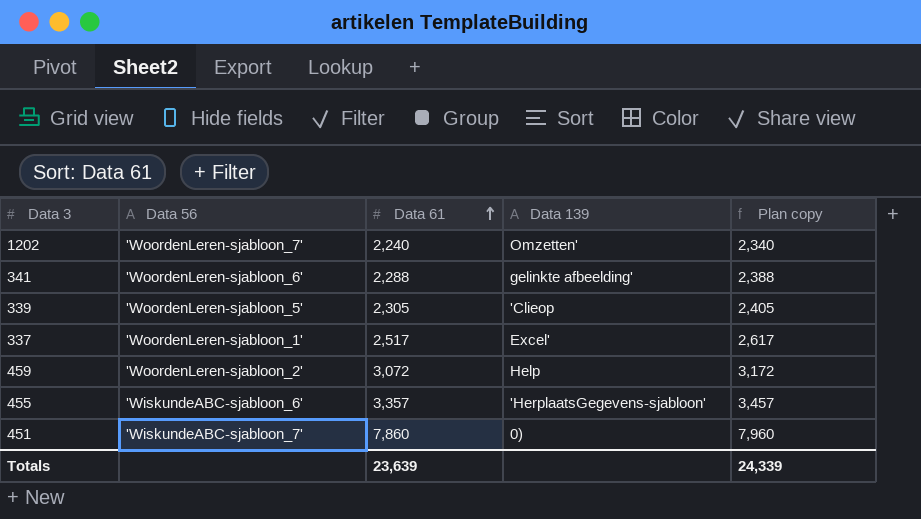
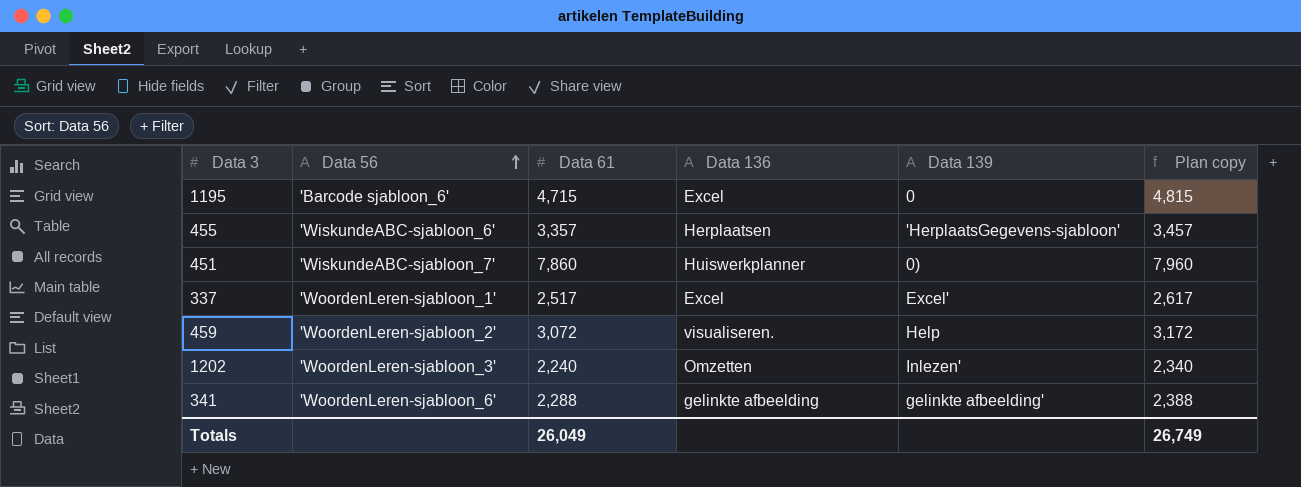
row order: Data 61 ascending -> Data 56 ascending
column Data 136 | position: none -> 4
row 339: 'WoordenLeren-sjabloon_5' | 2,305 | 'Clieop | 2,405 -> none
row 1195: none -> 'Barcode sjabloon_6' | 4,715 | Excel | 0 | 4,815
1202 | Data 56: 'WoordenLeren-sjabloon_7' -> 'WoordenLeren-sjabloon_3'
1202 | Data 139: Omzetten' -> Inlezen'
Totals | Data 61: 23,639 -> 26,049
Totals | Plan copy: 24,339 -> 26,749

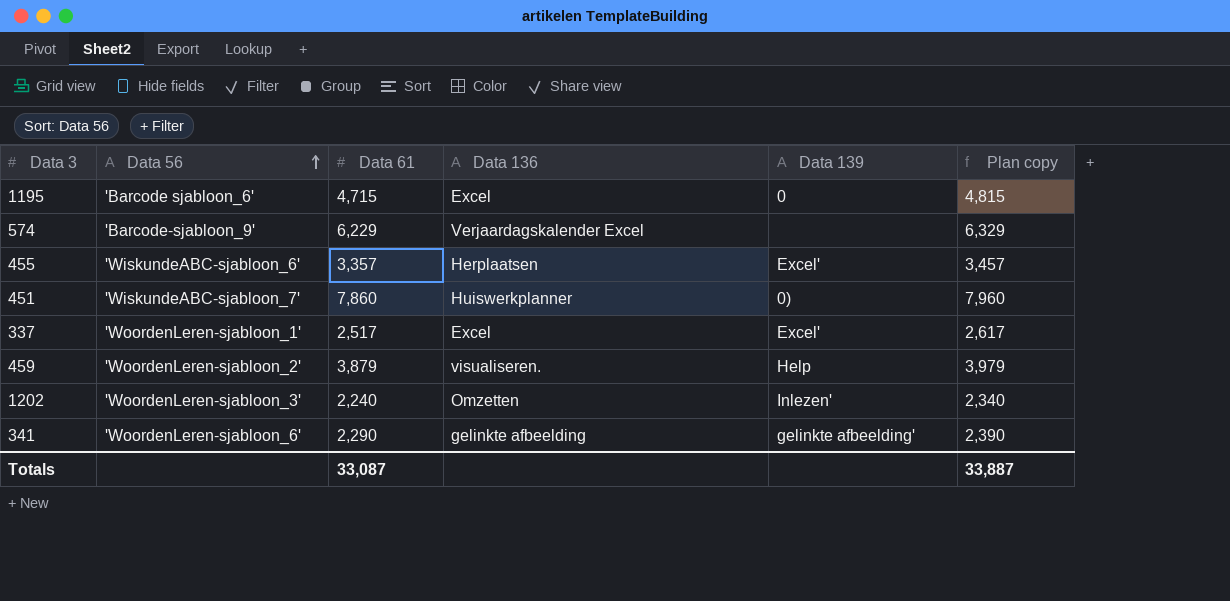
row 574: none -> 'Barcode-sjabloon_9' | 6,229 | Verjaardagskalender Excel | none | 6,329
455 | Data 139: 'HerplaatsGegevens-sjabloon' -> Excel'
459 | Data 61: 3,072 -> 3,879
459 | Plan copy: 3,172 -> 3,979
341 | Data 61: 2,288 -> 2,290
341 | Plan copy: 2,388 -> 2,390
Totals | Data 61: 26,049 -> 33,087
Totals | Plan copy: 26,749 -> 33,887

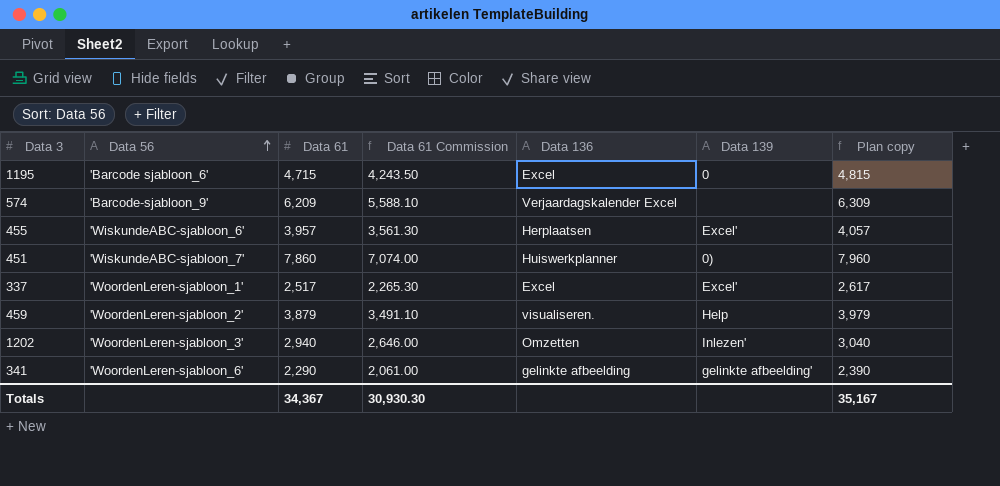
column Data 61 Commission | formula: none -> [Data 61] * 0.9
574 | Data 61: 6,229 -> 6,209
574 | Plan copy: 6,329 -> 6,309
455 | Data 61: 3,357 -> 3,957
455 | Plan copy: 3,457 -> 4,057
1202 | Data 61: 2,240 -> 2,940
1202 | Plan copy: 2,340 -> 3,040
Totals | Data 61: 33,087 -> 34,367
Totals | Plan copy: 33,887 -> 35,167

